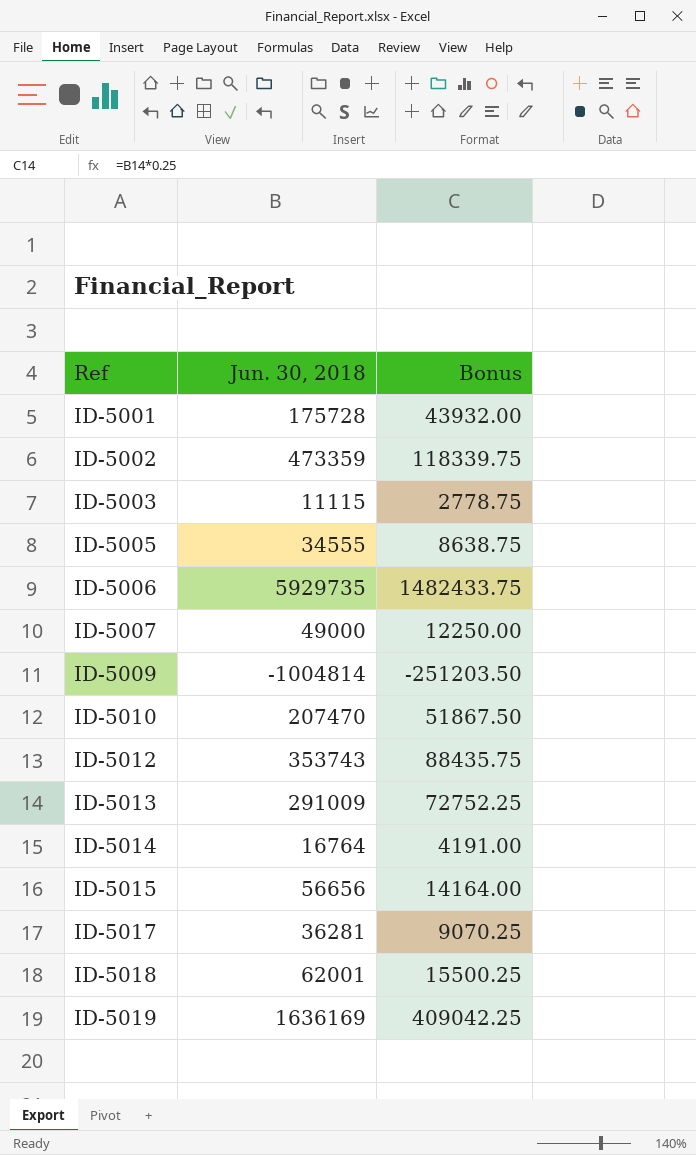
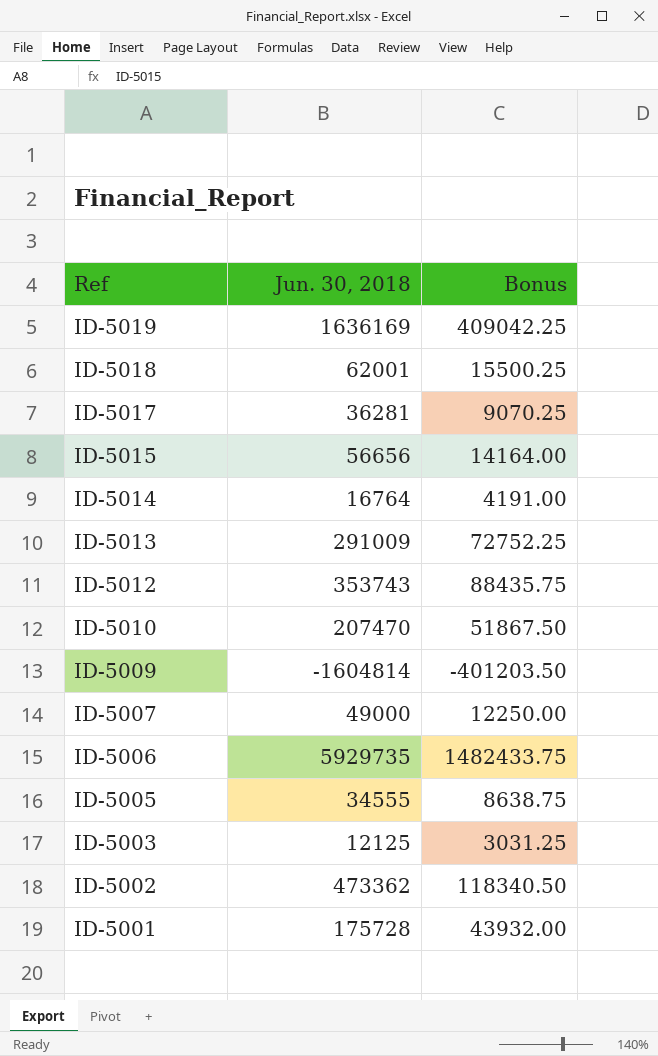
row order: Ref ascending -> Ref descending
ID-5009 | Jun. 30, 2018: -1004814 -> -1604814
ID-5009 | Bonus: -251203.50 -> -401203.50
ID-5003 | Jun. 30, 2018: 11115 -> 12125
ID-5003 | Bonus: 2778.75 -> 3031.25
ID-5002 | Jun. 30, 2018: 473359 -> 473362
ID-5002 | Bonus: 118339.75 -> 118340.50

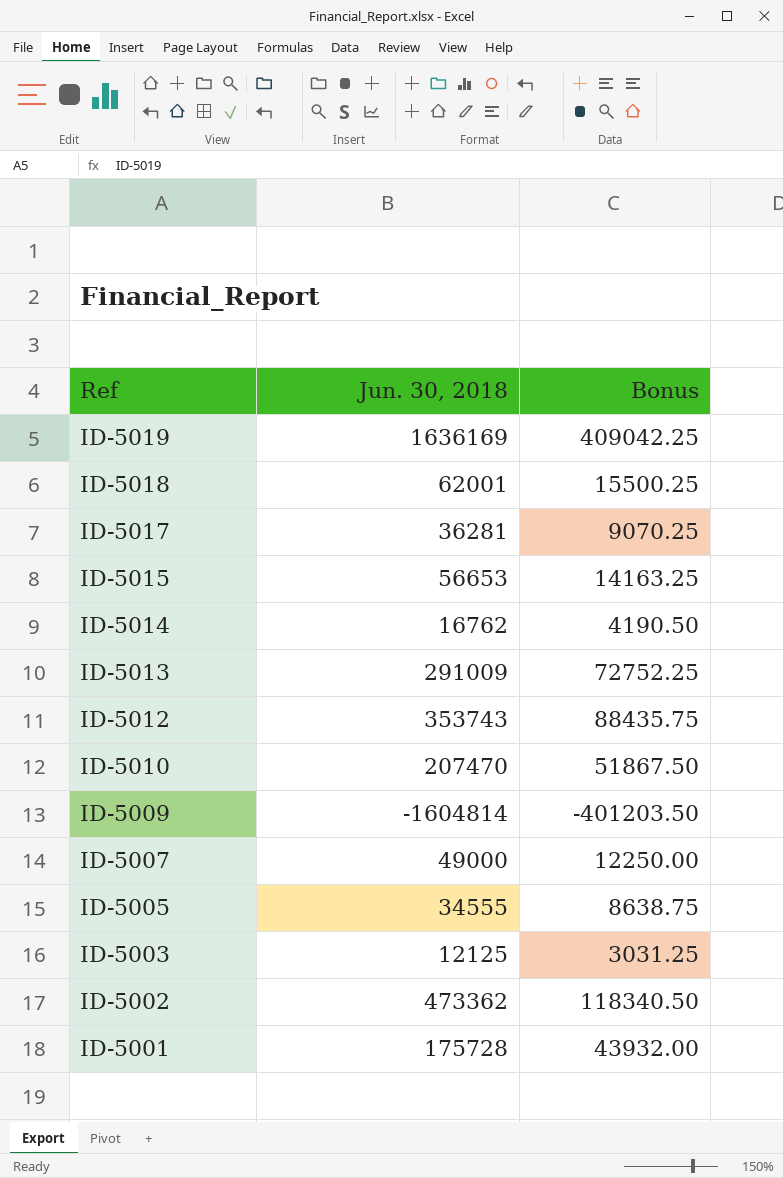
row ID-5006: 5929735 | 1482433.75 -> none
ID-5015 | Jun. 30, 2018: 56656 -> 56653
ID-5015 | Bonus: 14164.00 -> 14163.25
ID-5014 | Jun. 30, 2018: 16764 -> 16762
ID-5014 | Bonus: 4191.00 -> 4190.50

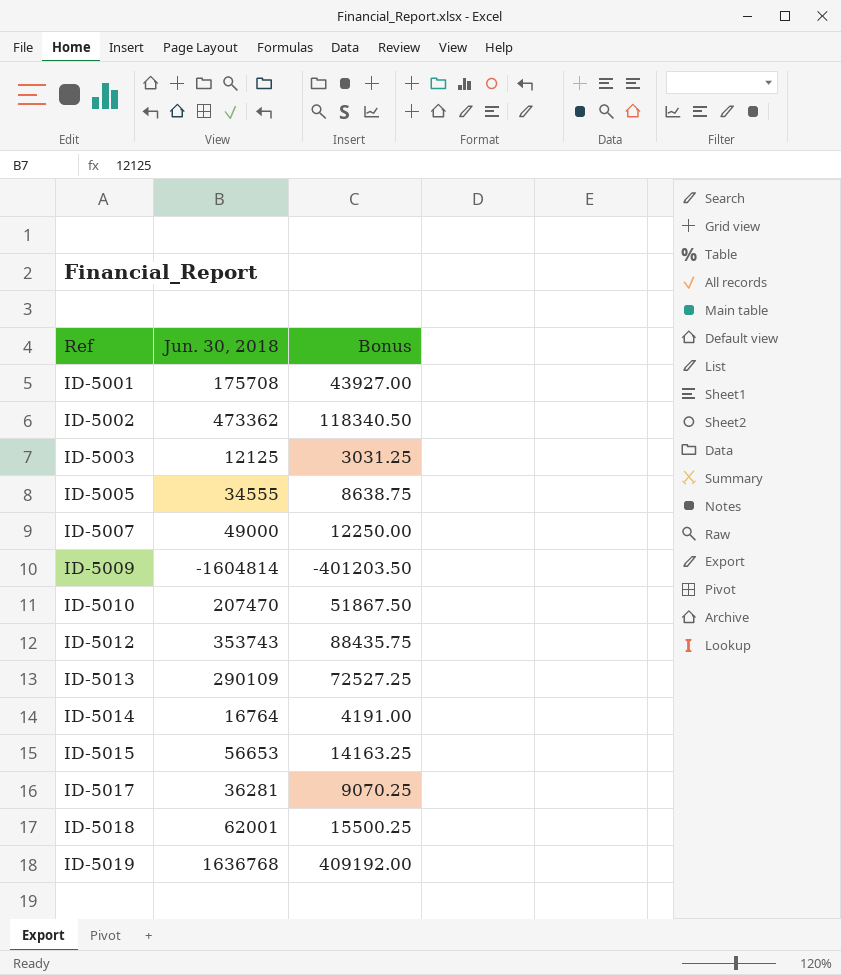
row order: Ref descending -> Ref ascending
ID-5001 | Jun. 30, 2018: 175728 -> 175708
ID-5001 | Bonus: 43932.00 -> 43927.00
ID-5013 | Jun. 30, 2018: 291009 -> 290109
ID-5013 | Bonus: 72752.25 -> 72527.25
ID-5014 | Jun. 30, 2018: 16762 -> 16764
ID-5014 | Bonus: 4190.50 -> 4191.00
ID-5019 | Jun. 30, 2018: 1636169 -> 1636768
ID-5019 | Bonus: 409042.25 -> 409192.00

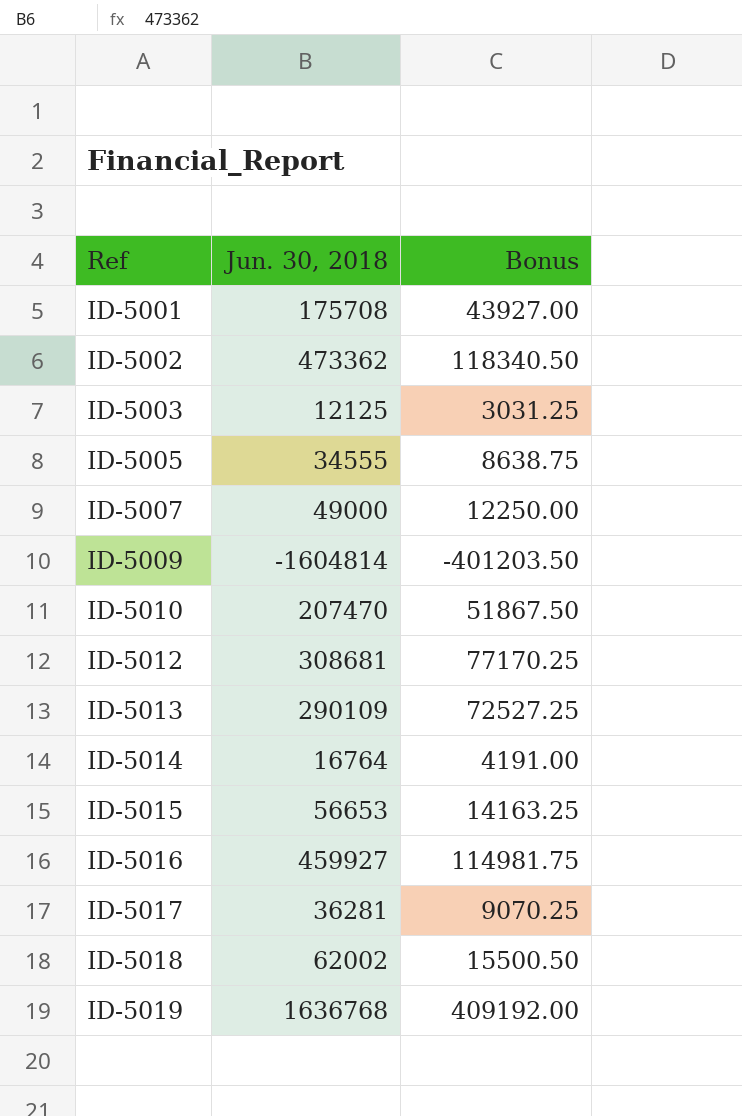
ID-5012 | Jun. 30, 2018: 353743 -> 308681
ID-5012 | Bonus: 88435.75 -> 77170.25
row ID-5016: none -> 459927 | 114981.75
ID-5018 | Jun. 30, 2018: 62001 -> 62002
ID-5018 | Bonus: 15500.25 -> 15500.50

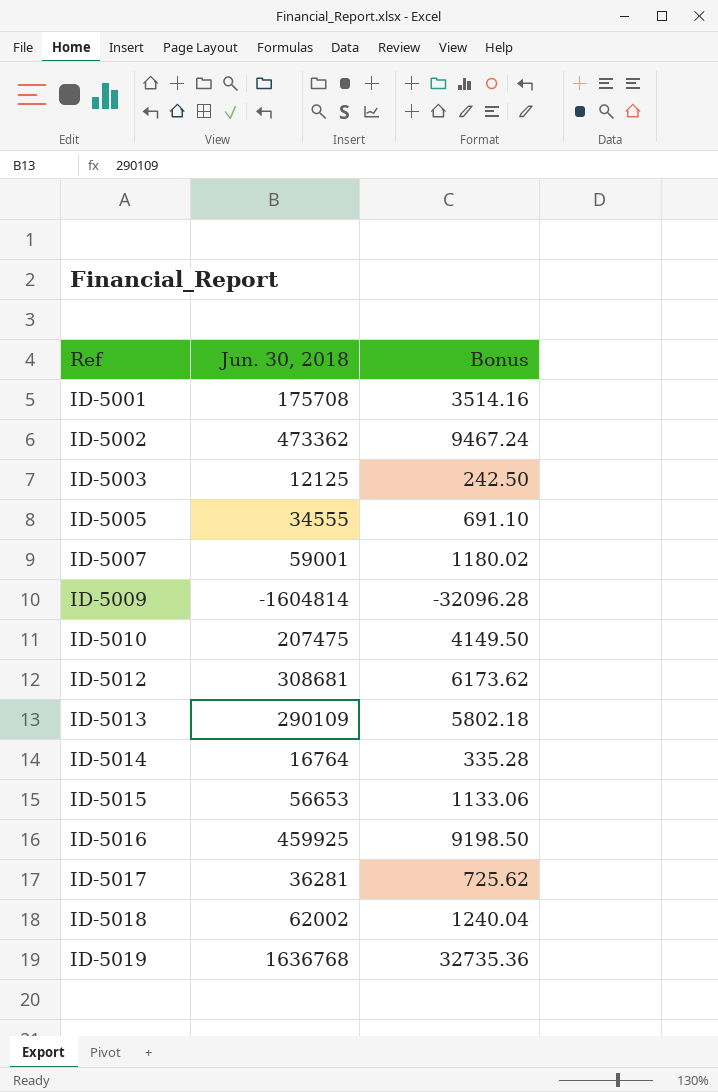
column Bonus | formula: [Jun. 30, 2018] * 0.25 -> [Jun. 30, 2018] * 0.02
ID-5007 | Jun. 30, 2018: 49000 -> 59001
ID-5010 | Jun. 30, 2018: 207470 -> 207475
ID-5016 | Jun. 30, 2018: 459927 -> 459925

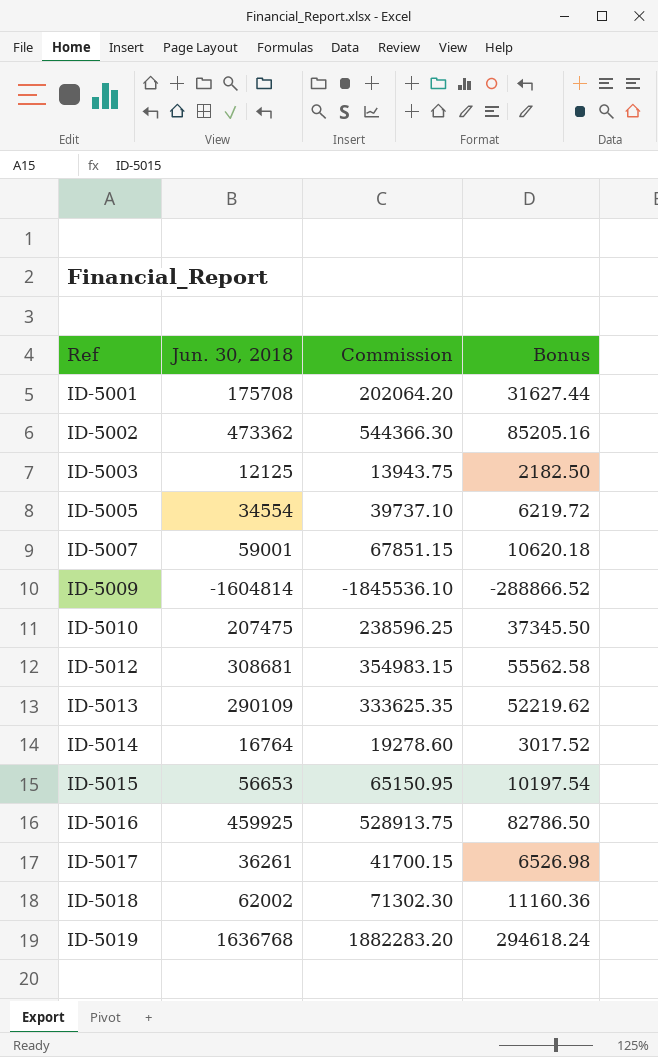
column Commission | formula: none -> [Jun. 30, 2018] * 1.15
column Bonus | formula: [Jun. 30, 2018] * 0.02 -> [Jun. 30, 2018] * 0.18
ID-5005 | Jun. 30, 2018: 34555 -> 34554
ID-5017 | Jun. 30, 2018: 36281 -> 36261

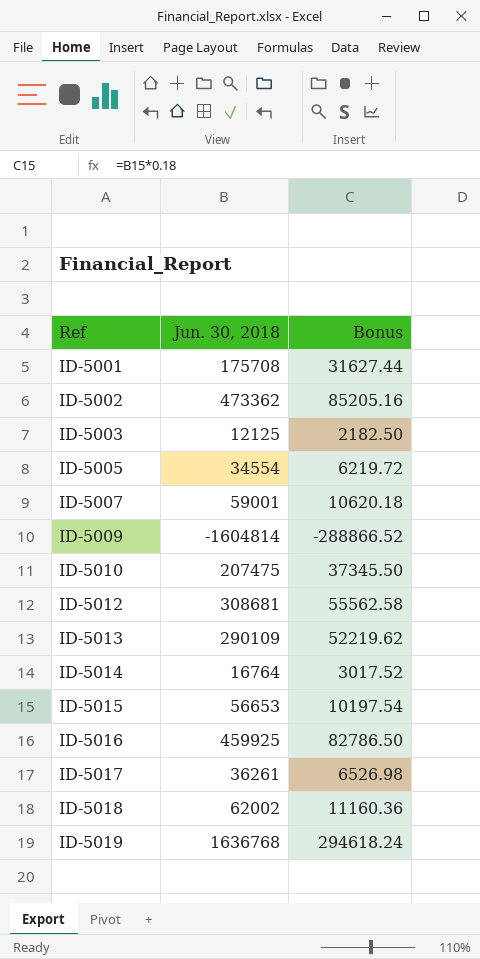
column Commission | formula: [Jun. 30, 2018] * 1.15 -> none

